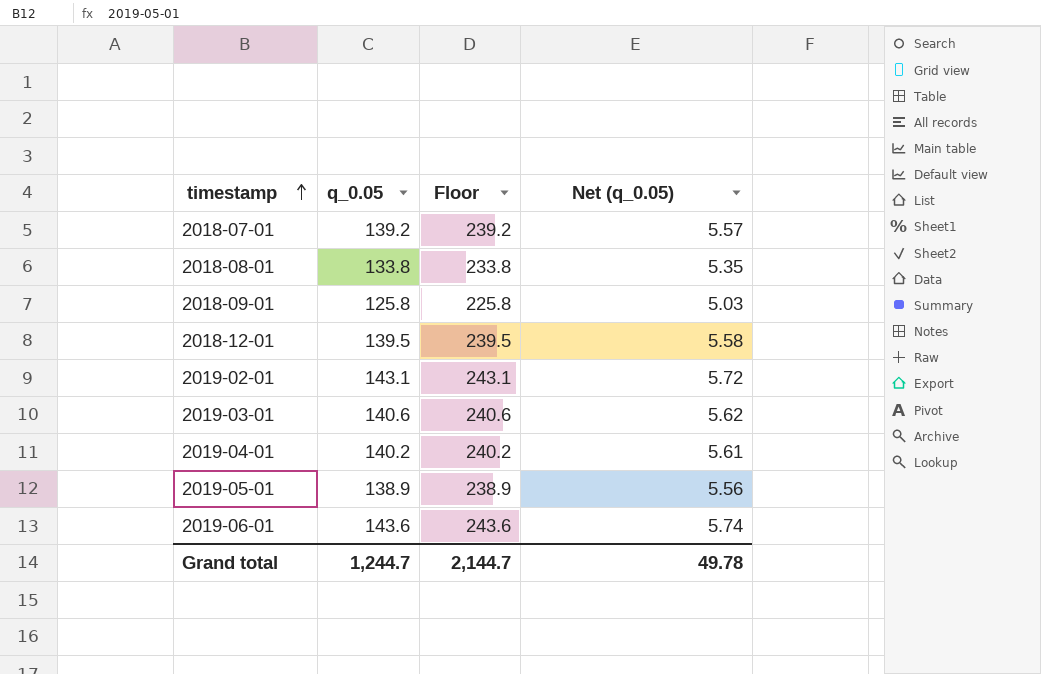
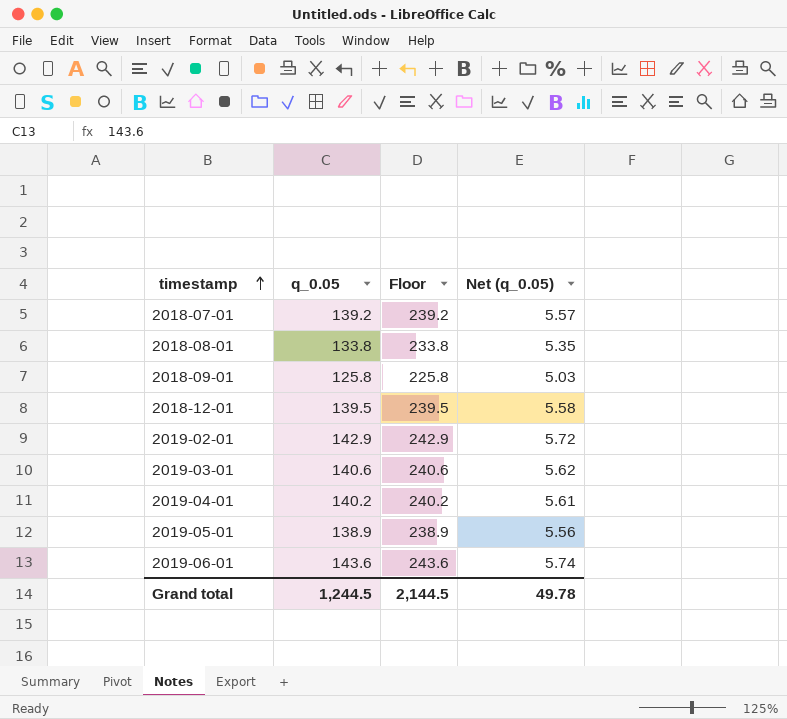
2019-02-01 | q_0.05: 143.1 -> 142.9
2019-02-01 | Floor: 243.1 -> 242.9
Grand total | q_0.05: 1,244.7 -> 1,244.5
Grand total | Floor: 2,144.7 -> 2,144.5

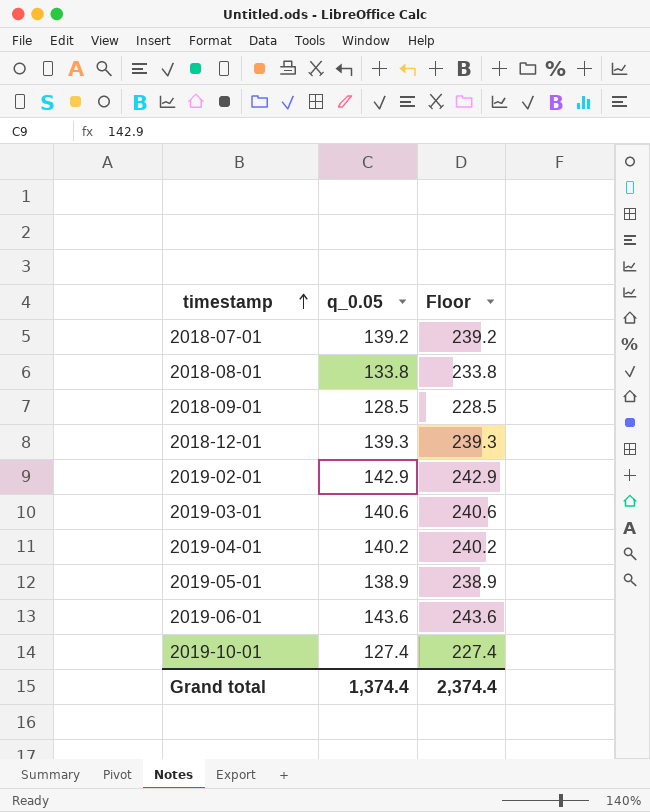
column Net (q_0.05) | formula: [q_0.05] * 0.04 -> none
2018-09-01 | q_0.05: 125.8 -> 128.5
2018-09-01 | Floor: 225.8 -> 228.5
2018-12-01 | q_0.05: 139.5 -> 139.3
2018-12-01 | Floor: 239.5 -> 239.3
row 2019-10-01: none -> 127.4 | 227.4
Grand total | q_0.05: 1,244.5 -> 1,374.4
Grand total | Floor: 2,144.5 -> 2,374.4

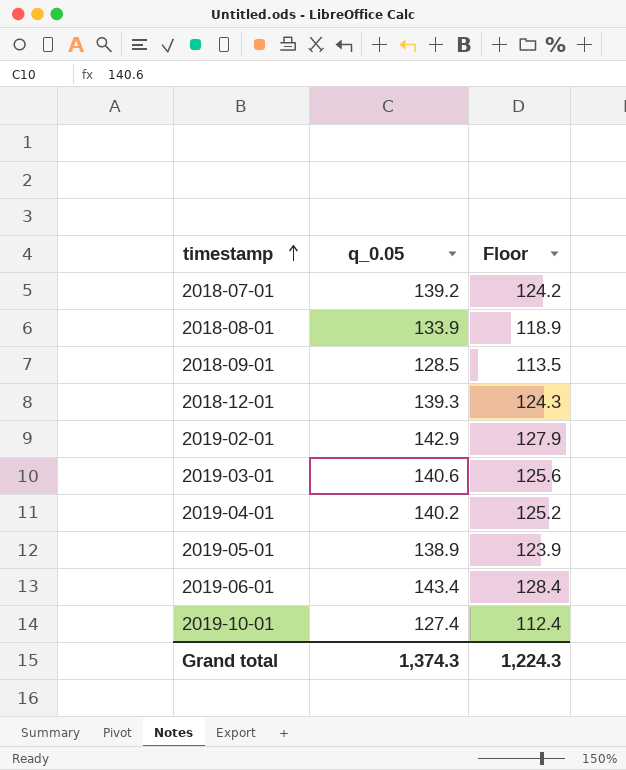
column Floor | formula: [q_0.05] + 100 -> [q_0.05] - 15
2018-08-01 | q_0.05: 133.8 -> 133.9
2019-06-01 | q_0.05: 143.6 -> 143.4
Grand total | q_0.05: 1,374.4 -> 1,374.3
Grand total | Floor: 2,374.4 -> 1,224.3

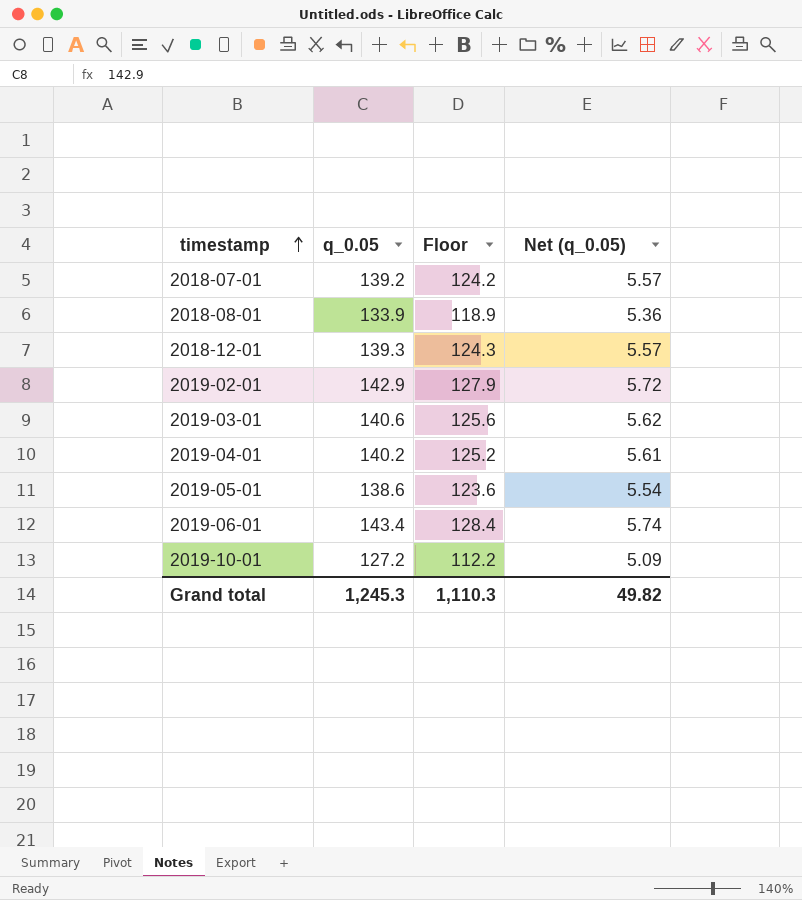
column Net (q_0.05) | formula: none -> [q_0.05] * 0.04
row 2018-09-01: 128.5 | 113.5 -> none
2019-05-01 | q_0.05: 138.9 -> 138.6
2019-05-01 | Floor: 123.9 -> 123.6
2019-10-01 | q_0.05: 127.4 -> 127.2
2019-10-01 | Floor: 112.4 -> 112.2
Grand total | q_0.05: 1,374.3 -> 1,245.3
Grand total | Floor: 1,224.3 -> 1,110.3

